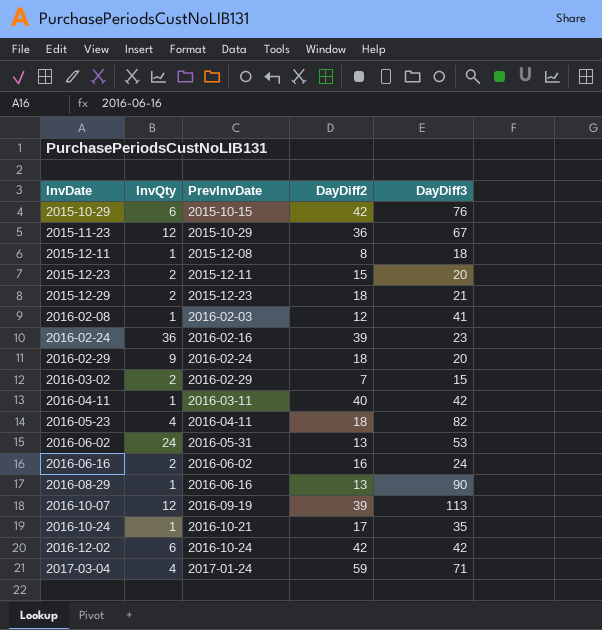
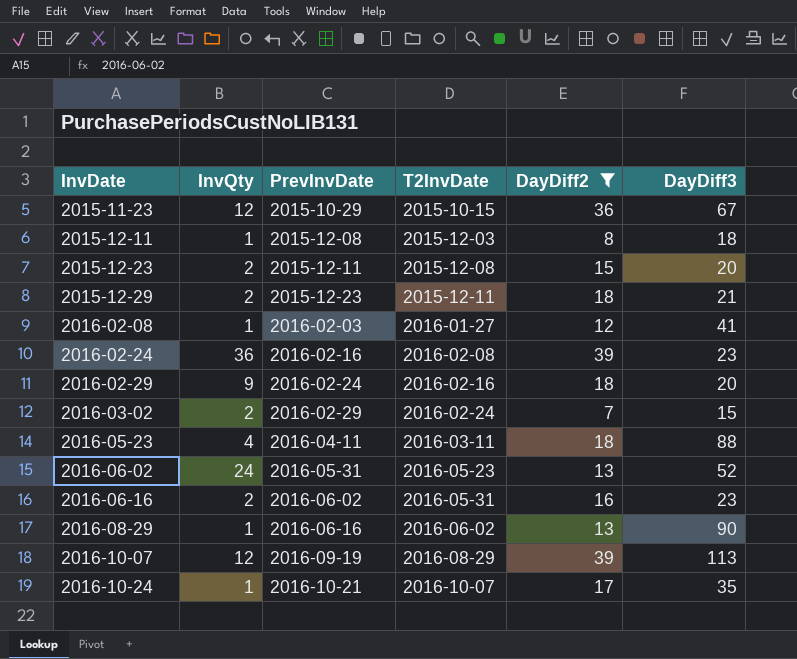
filter: none -> DayDiff2 <= 39
column T2InvDate | position: none -> 4
2016-05-23 | DayDiff3: 82 -> 88
2016-06-02 | DayDiff3: 53 -> 52
2016-06-16 | DayDiff3: 24 -> 23

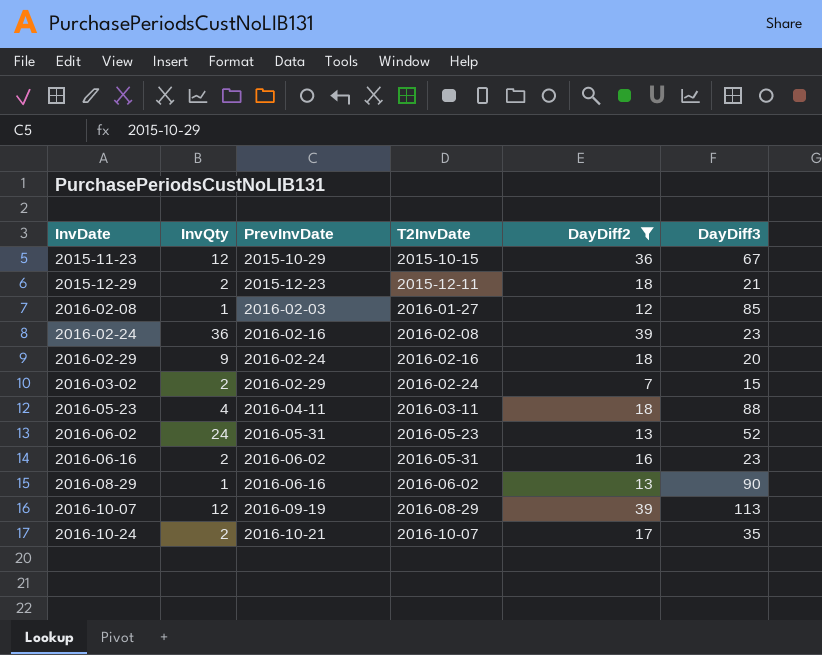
row 2015-12-11: 1 | 2015-12-08 | 2015-12-03 | 8 | 18 -> none
row 2015-12-23: 2 | 2015-12-11 | 2015-12-08 | 15 | 20 -> none
2016-02-08 | DayDiff3: 41 -> 85
2016-10-24 | InvQty: 1 -> 2

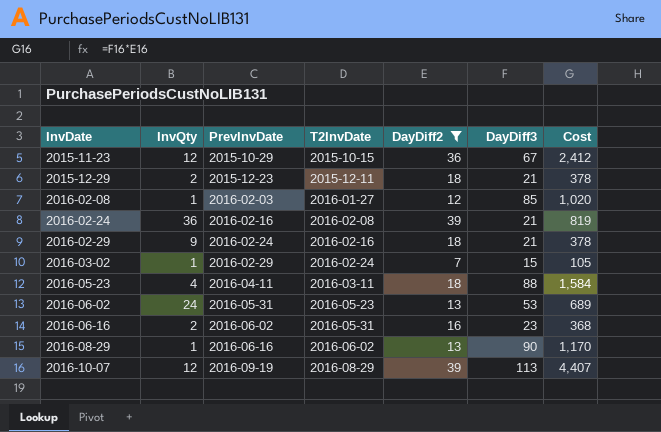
column Cost | formula: none -> [DayDiff2] * [DayDiff3]
row 2016-10-24: 2 | 2016-10-21 | 2016-10-07 | 17 | 35 -> none
2016-02-24 | DayDiff3: 23 -> 21
2016-02-29 | DayDiff3: 20 -> 21
2016-03-02 | InvQty: 2 -> 1
2016-06-02 | DayDiff3: 52 -> 53

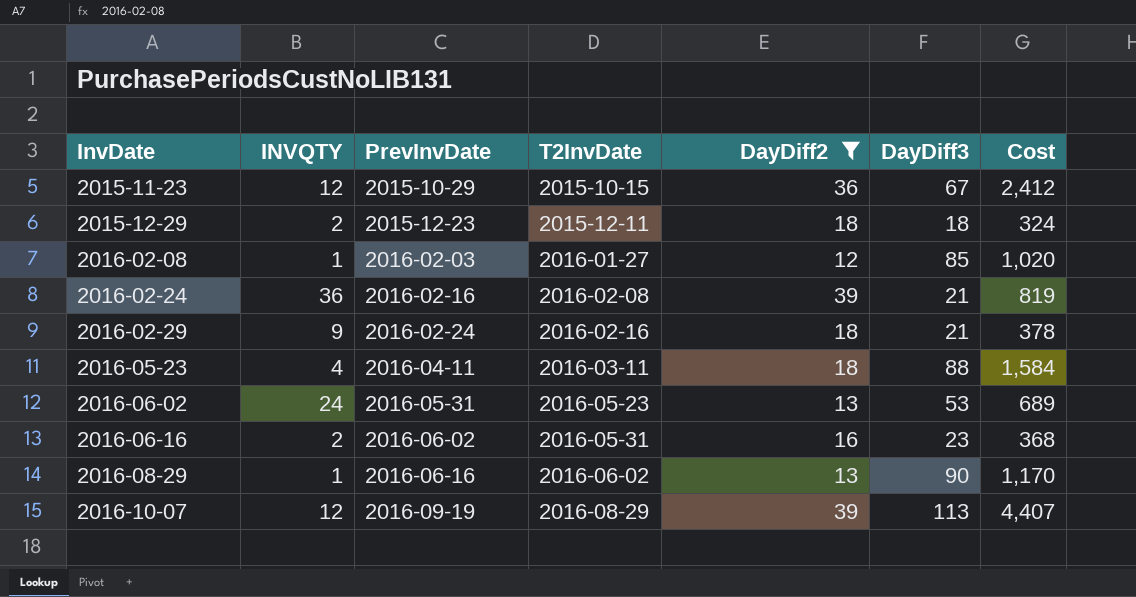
column name: InvQty -> INVQTY
row 2016-03-02: 1 | 2016-02-29 | 2016-02-24 | 7 | 15 | 105 -> none
2015-12-29 | DayDiff3: 21 -> 18
2015-12-29 | Cost: 378 -> 324

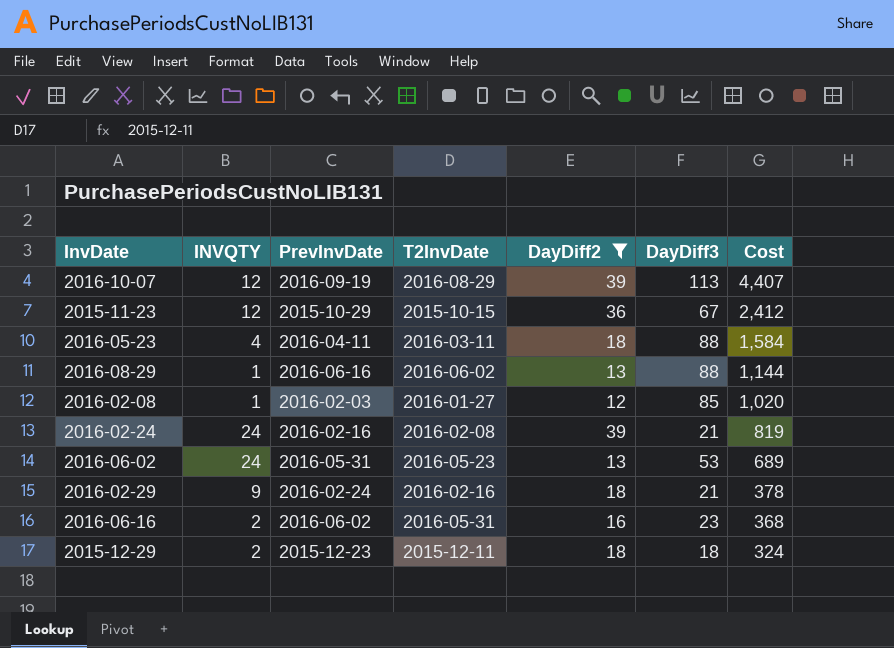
row order: InvDate ascending -> Cost descending
2016-08-29 | DayDiff3: 90 -> 88
2016-08-29 | Cost: 1,170 -> 1,144
2016-02-24 | INVQTY: 36 -> 24

